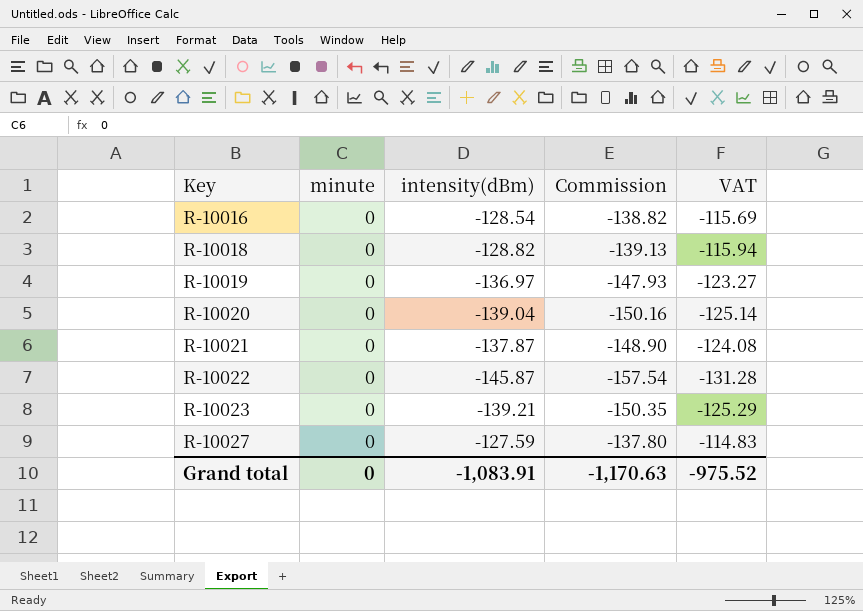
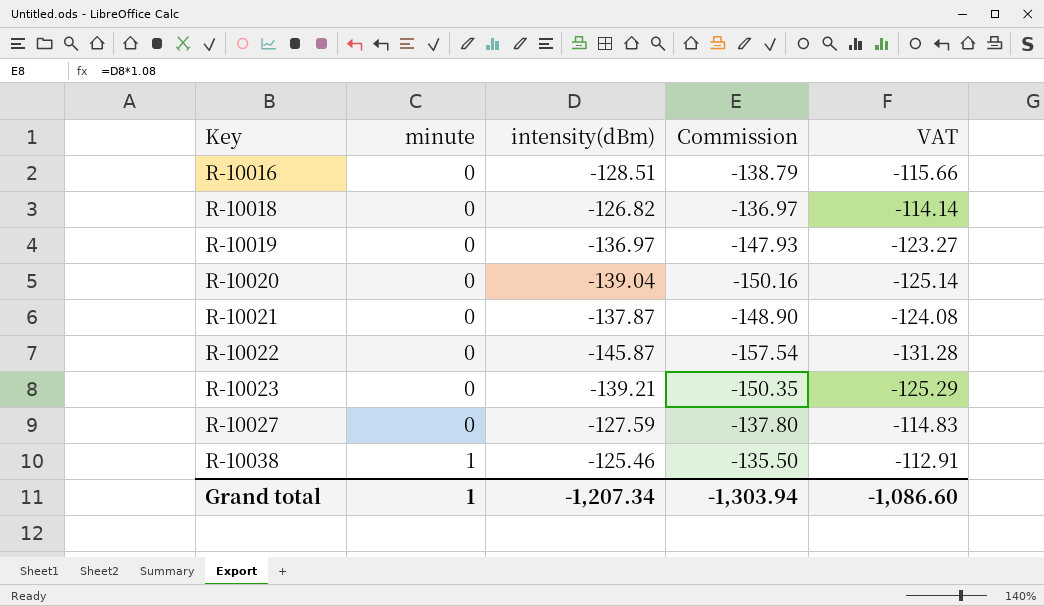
R-10016 | intensity(dBm): -128.54 -> -128.51
R-10016 | Commission: -138.82 -> -138.79
R-10016 | VAT: -115.69 -> -115.66
R-10018 | intensity(dBm): -128.82 -> -126.82
R-10018 | Commission: -139.13 -> -136.97
R-10018 | VAT: -115.94 -> -114.14
row R-10038: none -> 1 | -125.46 | -135.50 | -112.91
Grand total | minute: 0 -> 1
Grand total | intensity(dBm): -1,083.91 -> -1,207.34
Grand total | Commission: -1,170.63 -> -1,303.94
Grand total | VAT: -975.52 -> -1,086.60

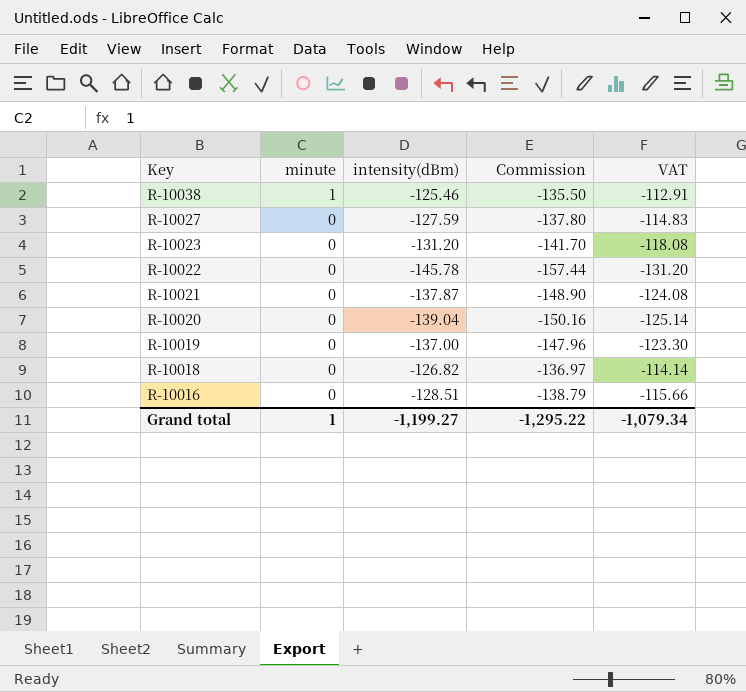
row order: Key ascending -> Key descending
R-10023 | intensity(dBm): -139.21 -> -131.20
R-10023 | Commission: -150.35 -> -141.70
R-10023 | VAT: -125.29 -> -118.08
R-10022 | intensity(dBm): -145.87 -> -145.78
R-10022 | Commission: -157.54 -> -157.44
R-10022 | VAT: -131.28 -> -131.20
R-10019 | intensity(dBm): -136.97 -> -137.00
R-10019 | Commission: -147.93 -> -147.96
R-10019 | VAT: -123.27 -> -123.30
Grand total | intensity(dBm): -1,207.34 -> -1,199.27
Grand total | Commission: -1,303.94 -> -1,295.22
Grand total | VAT: -1,086.60 -> -1,079.34

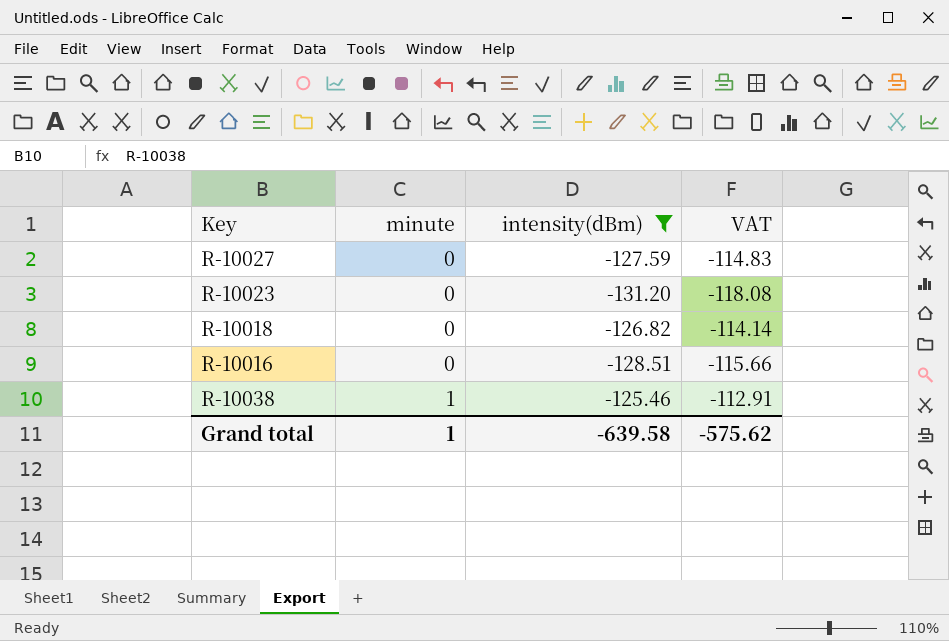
filter: none -> intensity(dBm) >= -131.20
row order: Key descending -> minute ascending
column Commission | formula: [intensity(dBm)] * 1.08 -> none
Grand total | intensity(dBm): -1,199.27 -> -639.58
Grand total | VAT: -1,079.34 -> -575.62

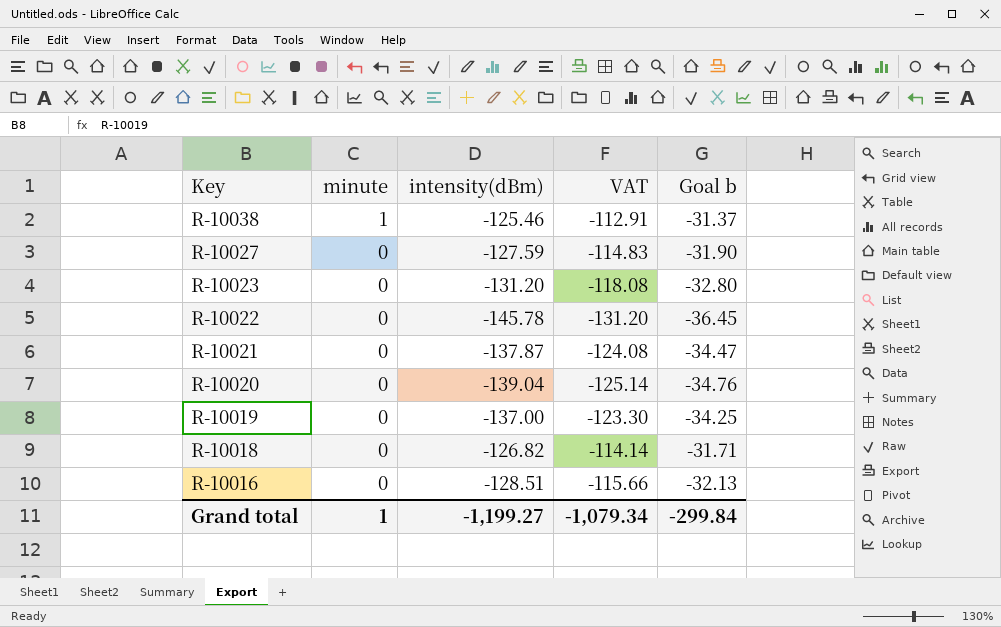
filter: intensity(dBm) >= -131.20 -> none
row order: minute ascending -> Key descending
column Goal b | formula: none -> [intensity(dBm)] * 0.25
Grand total | intensity(dBm): -639.58 -> -1,199.27
Grand total | VAT: -575.62 -> -1,079.34

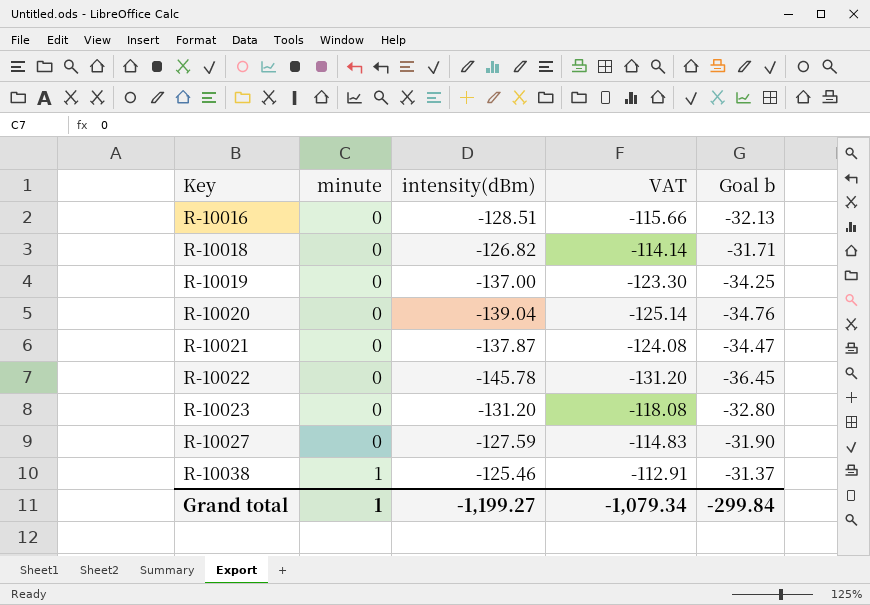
row order: Key descending -> Key ascending

